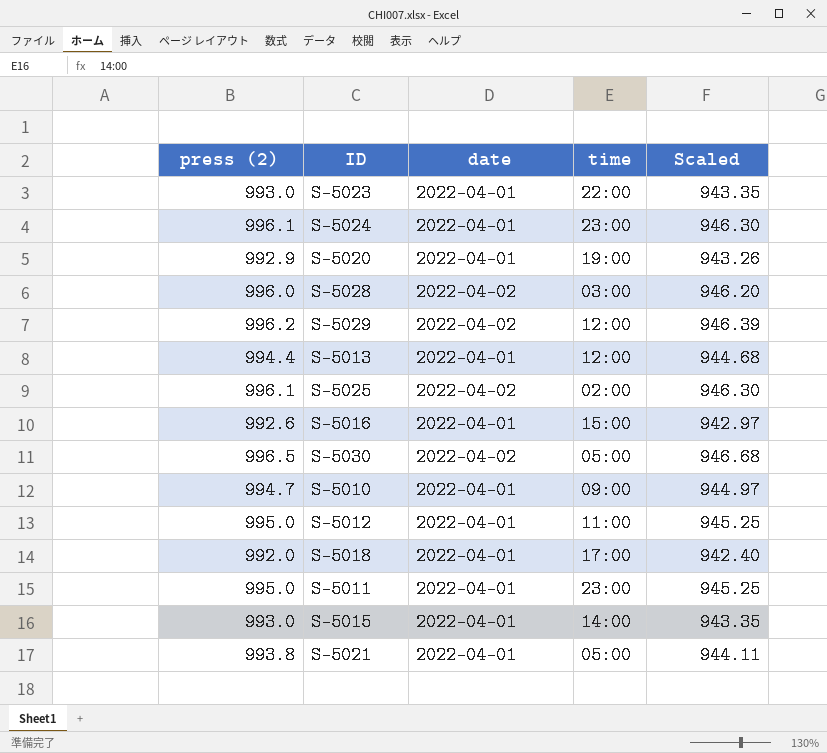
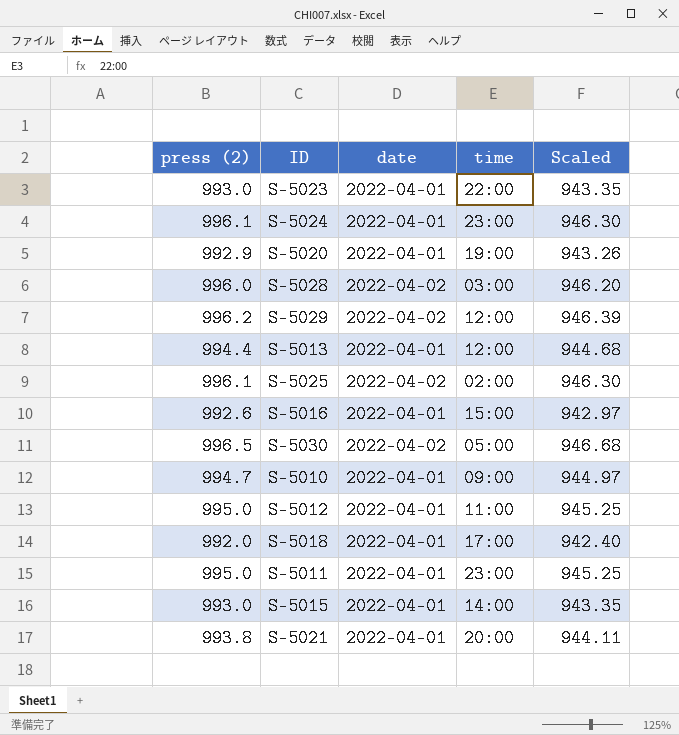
S-5021 | time: 05:00 -> 20:00

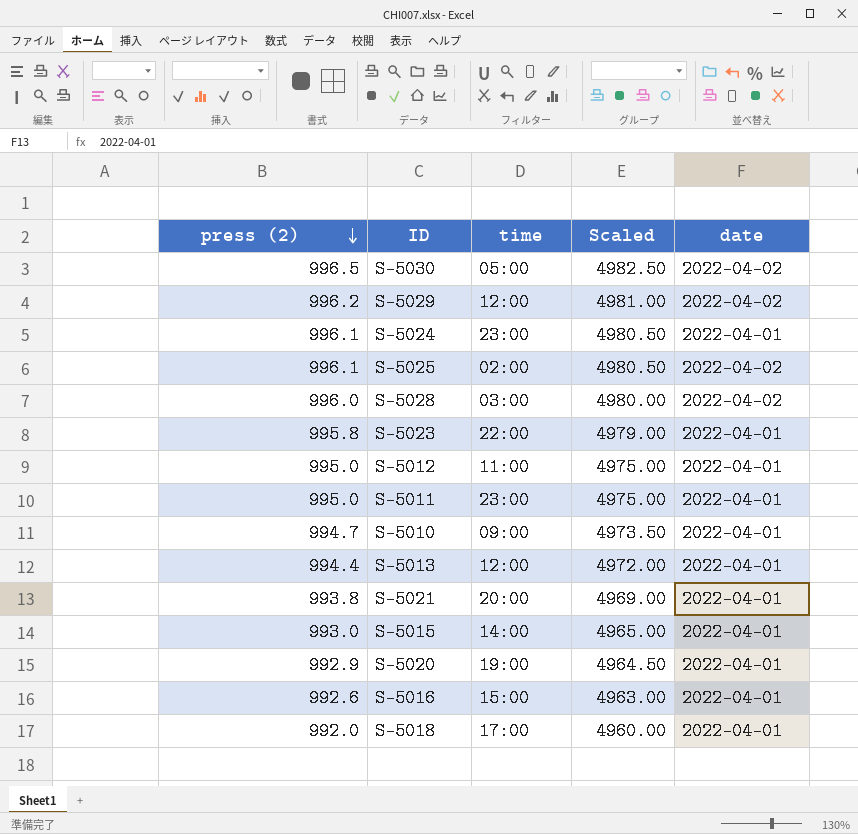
row order: none -> press (2) descending
column Scaled | formula: [press (2)] * 0.95 -> [press (2)] * 5
column date | position: 3 -> 5
S-5023 | press (2): 993.0 -> 995.8

